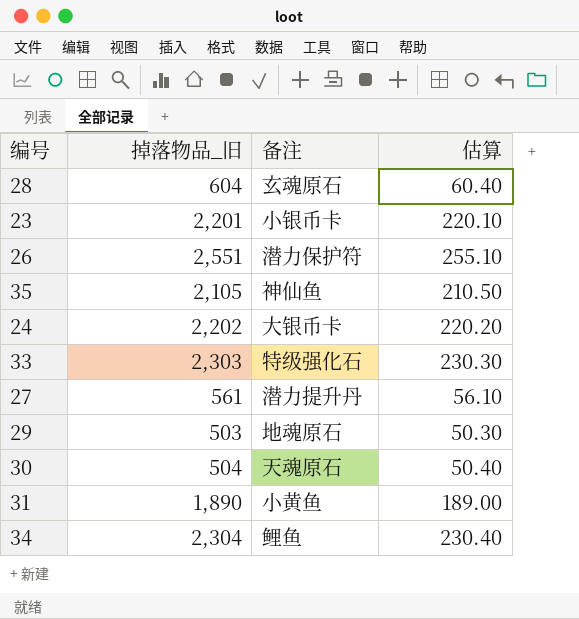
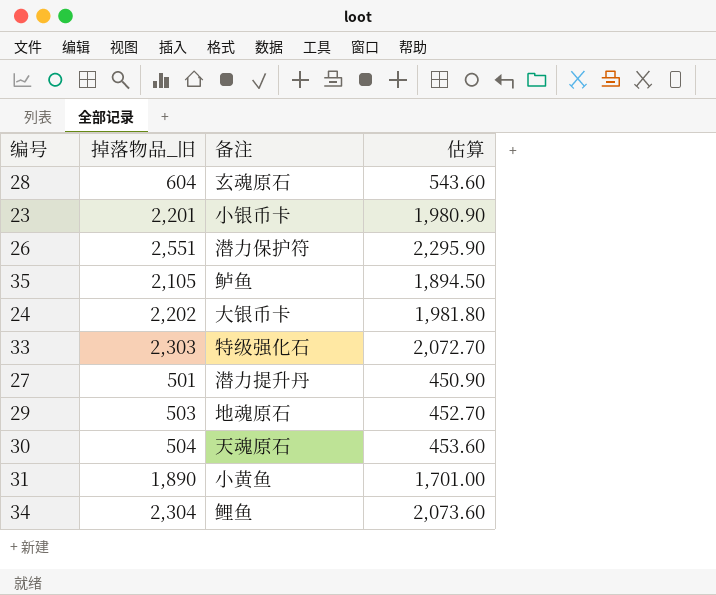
column 估算 | formula: [掉落物品_旧] * 0.1 -> [掉落物品_旧] * 0.9
35 | 备注: 神仙鱼 -> 鲈鱼
27 | 掉落物品_旧: 561 -> 501

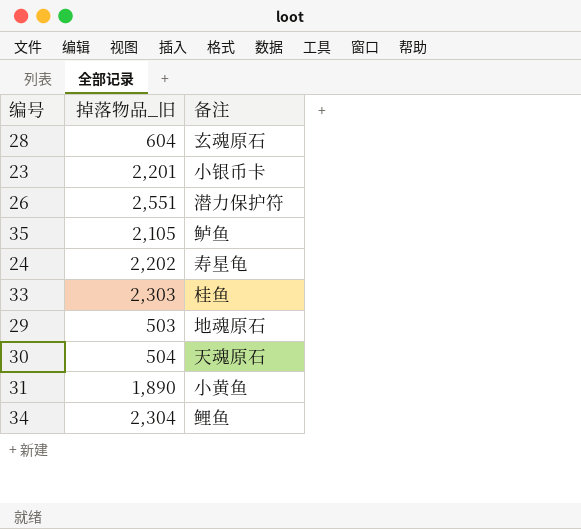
column 估算 | formula: [掉落物品_旧] * 0.9 -> none
row 27: 501 | 潜力提升丹 | 450.90 -> none
24 | 备注: 大银币卡 -> 寿星龟
33 | 备注: 特级强化石 -> 桂鱼

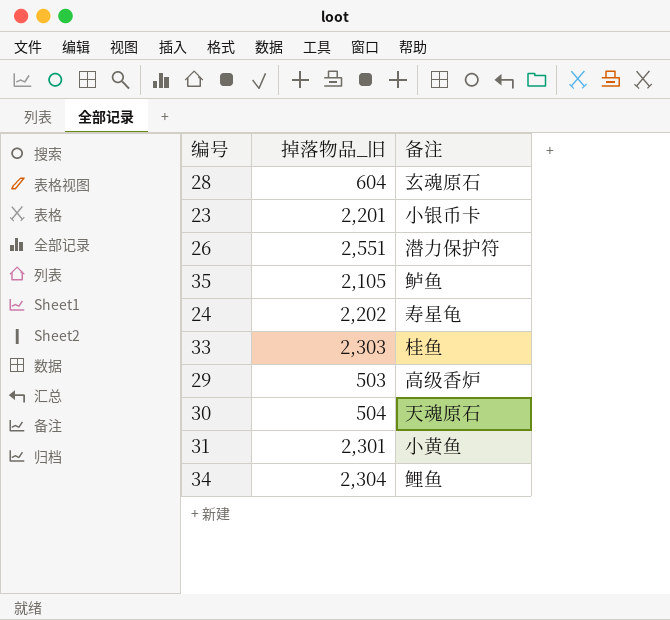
29 | 备注: 地魂原石 -> 高级香炉
31 | 掉落物品_旧: 1,890 -> 2,301

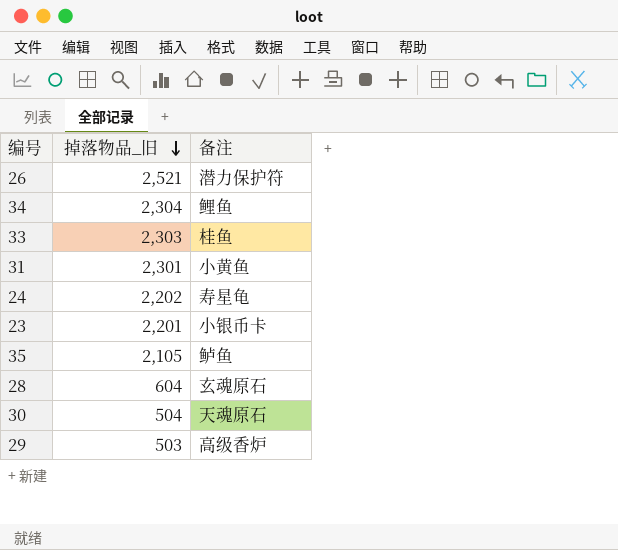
row order: none -> 掉落物品_旧 descending
26 | 掉落物品_旧: 2,551 -> 2,521

